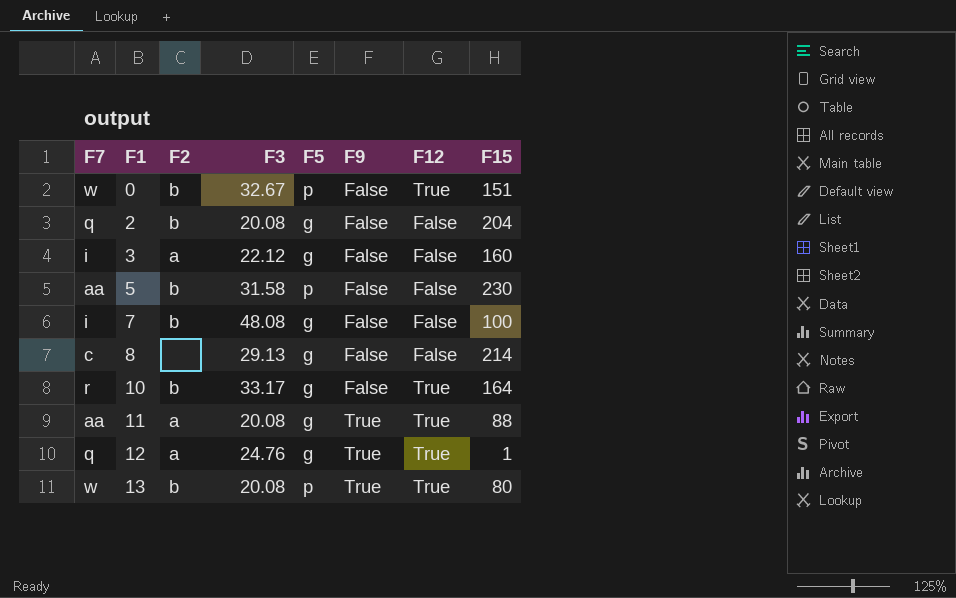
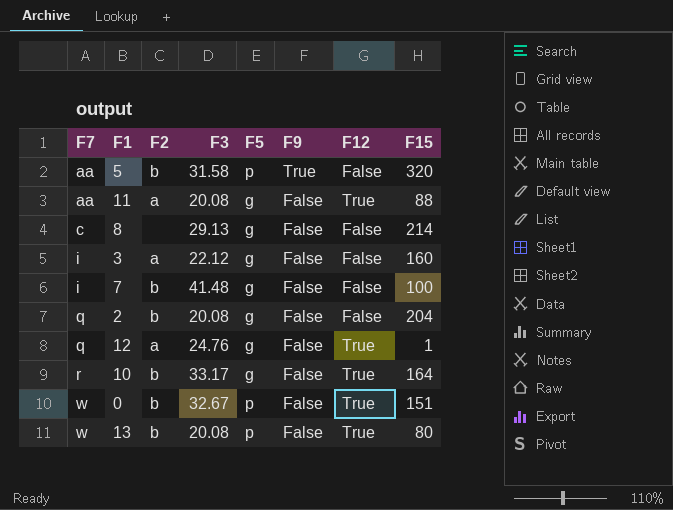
row order: F1 ascending -> F7 ascending
5 | F9: False -> True
5 | F15: 230 -> 320
11 | F9: True -> False
7 | F3: 48.08 -> 41.48
12 | F9: True -> False
13 | F9: True -> False

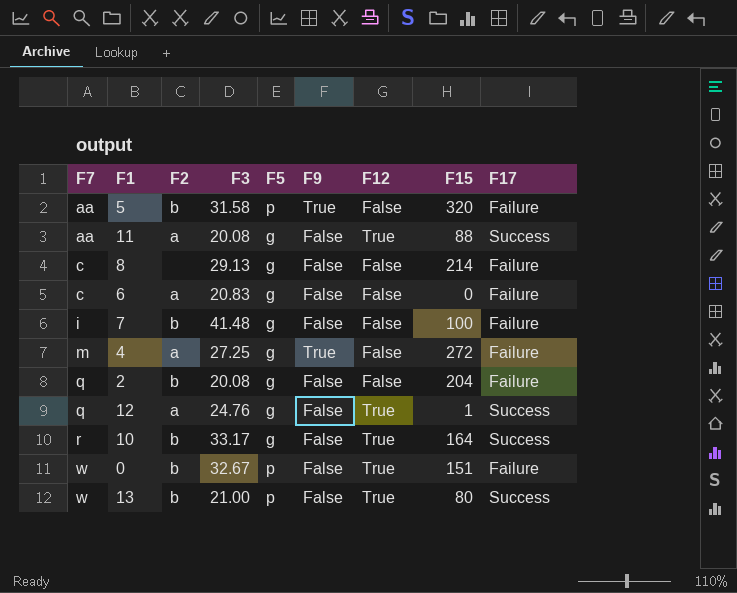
column F17 | position: none -> 9
row 3: i | a | 22.12 | g | False | False | 160 -> none
row 6: none -> c | a | 20.83 | g | False | False | 0 | Failure
row 4: none -> m | a | 27.25 | g | True | False | 272 | Failure
13 | F3: 20.08 -> 21.00

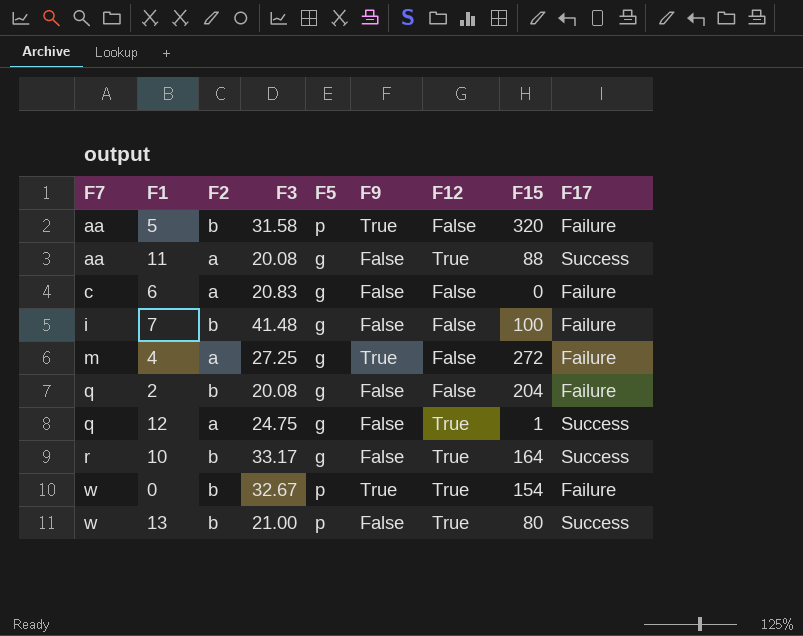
row 8: c | none | 29.13 | g | False | False | 214 | Failure -> none
12 | F3: 24.76 -> 24.75
0 | F9: False -> True
0 | F15: 151 -> 154

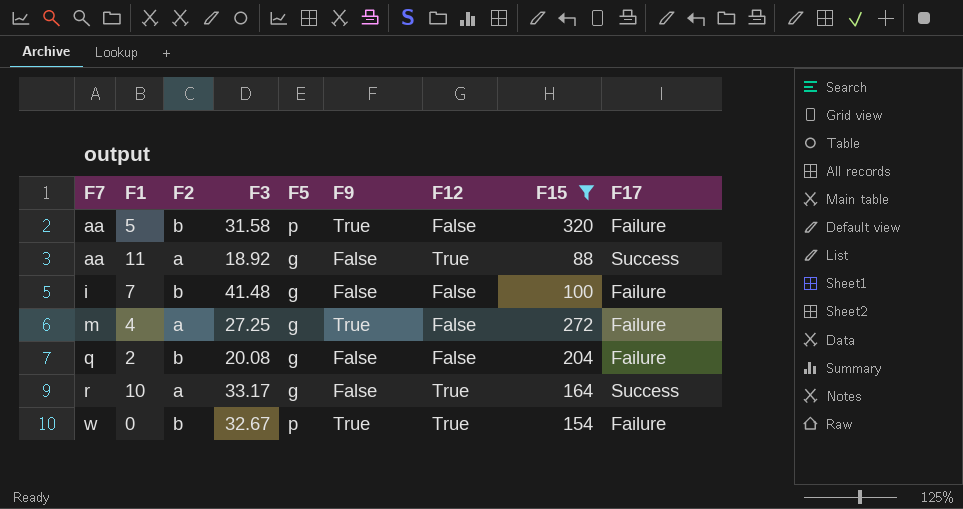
filter: none -> F15 >= 88
11 | F3: 20.08 -> 18.92
10 | F2: b -> a

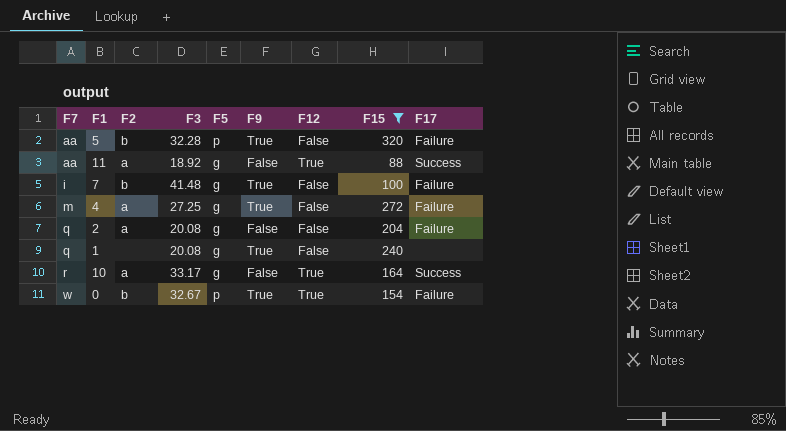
5 | F3: 31.58 -> 32.28
7 | F9: False -> True
2 | F2: b -> a
row 1: none -> q | none | 20.08 | g | True | False | 240 | none

